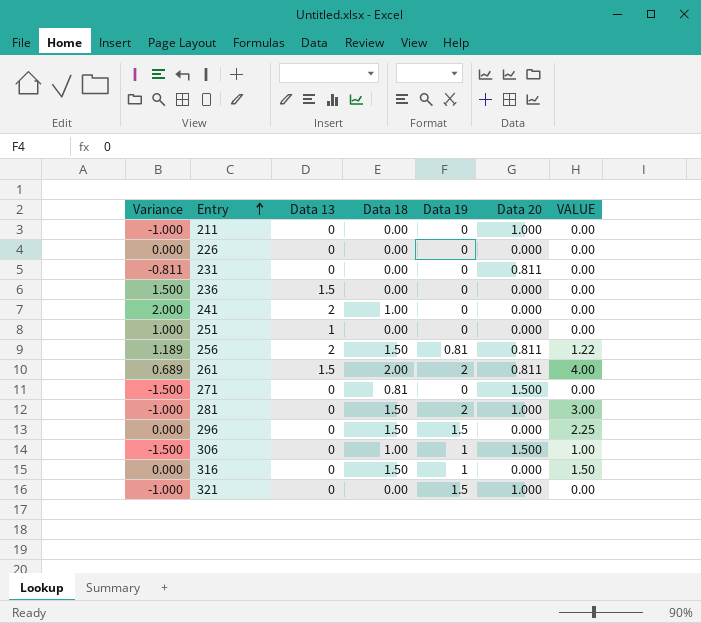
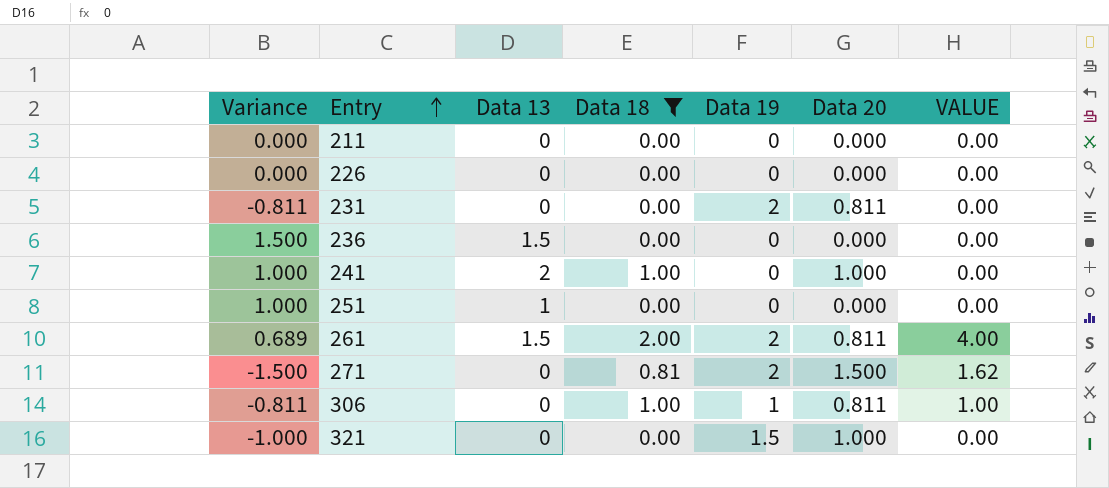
filter: none -> Data 18 != 1.50
211 | Variance: -1.000 -> 0.000
211 | Data 20: 1.000 -> 0.000
231 | Data 19: 0 -> 2
241 | Variance: 2.000 -> 1.000
241 | Data 20: 0.000 -> 1.000
271 | Data 19: 0 -> 2
271 | VALUE: 0.00 -> 1.62
306 | Variance: -1.500 -> -0.811
306 | Data 20: 1.500 -> 0.811

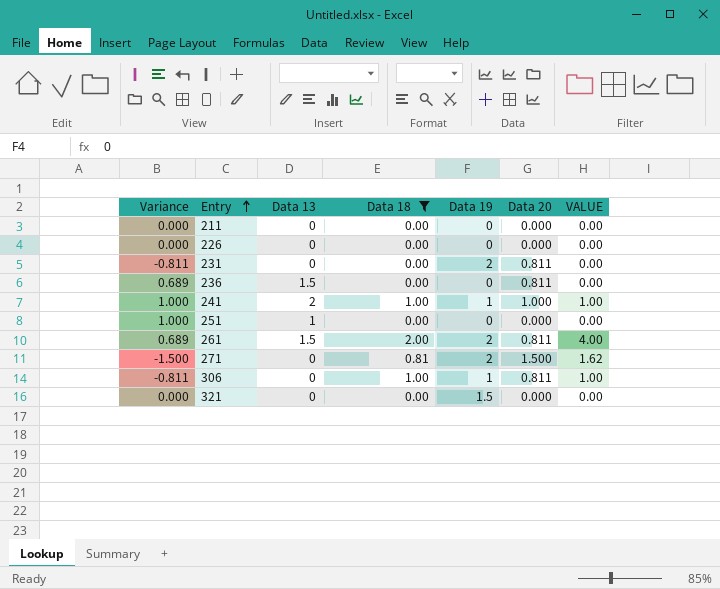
236 | Variance: 1.500 -> 0.689
236 | Data 20: 0.000 -> 0.811
241 | Data 19: 0 -> 1
241 | VALUE: 0.00 -> 1.00
321 | Variance: -1.000 -> 0.000
321 | Data 20: 1.000 -> 0.000

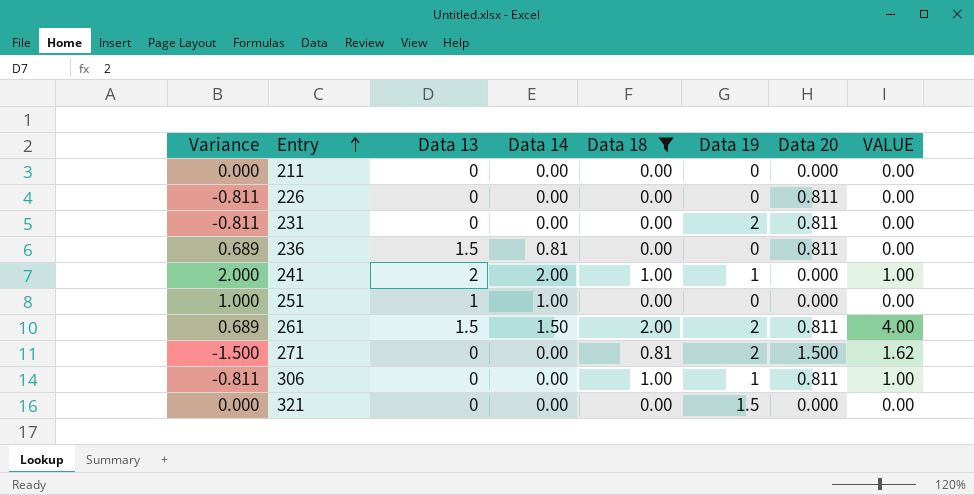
column Data 14 | position: none -> 4
226 | Variance: 0.000 -> -0.811
226 | Data 20: 0.000 -> 0.811
241 | Variance: 1.000 -> 2.000
241 | Data 20: 1.000 -> 0.000

